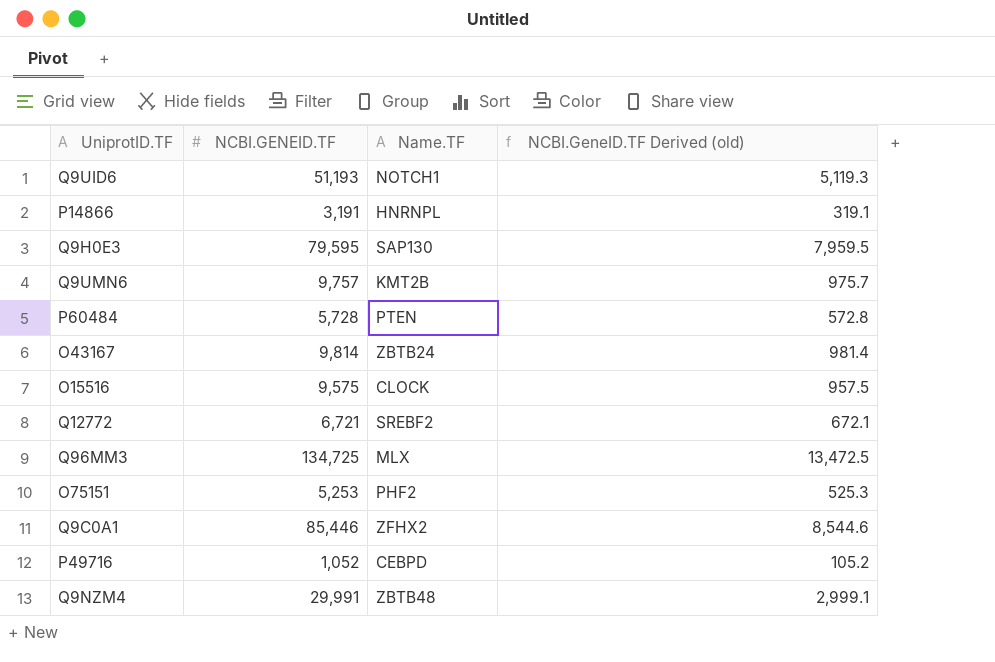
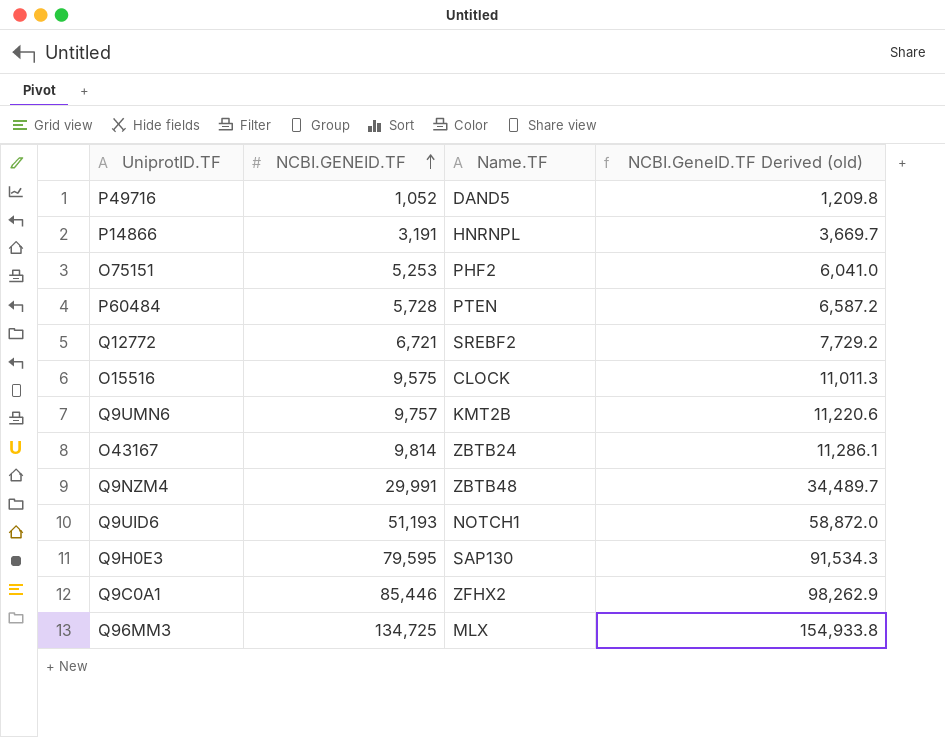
row order: none -> NCBI.GENEID.TF ascending
column NCBI.GeneID.TF Derived (old) | formula: [NCBI.GENEID.TF] * 0.1 -> [NCBI.GENEID.TF] * 1.15
P49716 | Name.TF: CEBPD -> DAND5

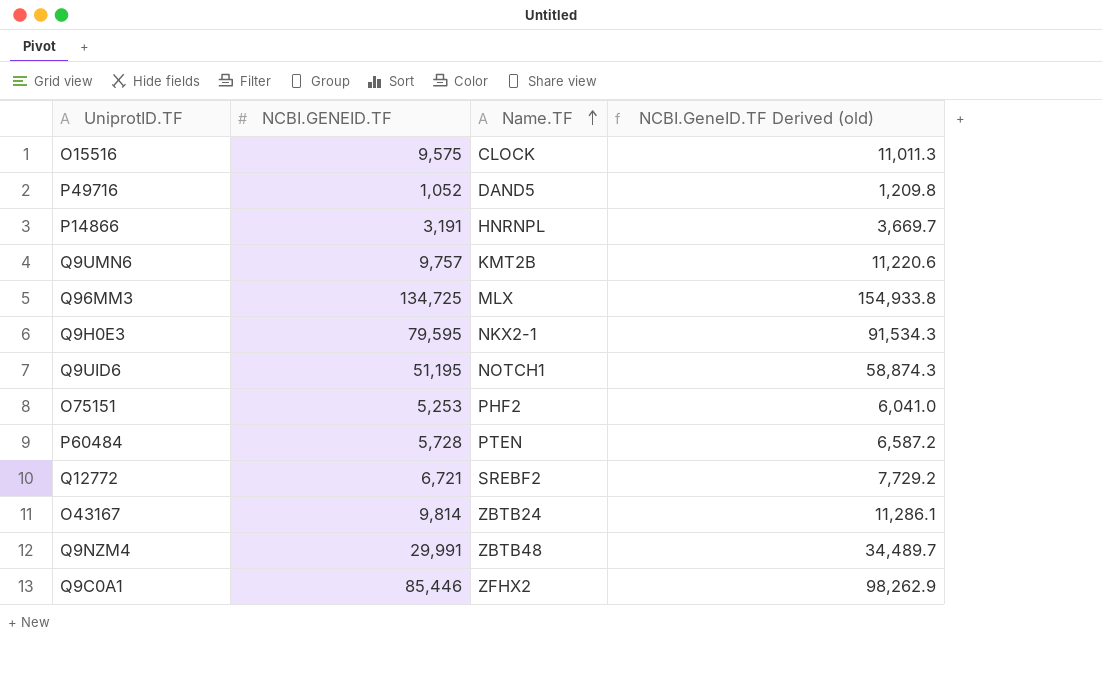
row order: NCBI.GENEID.TF ascending -> Name.TF ascending
Q9H0E3 | Name.TF: SAP130 -> NKX2-1
Q9UID6 | NCBI.GENEID.TF: 51,193 -> 51,195
Q9UID6 | NCBI.GeneID.TF Derived (old): 58,872.0 -> 58,874.3

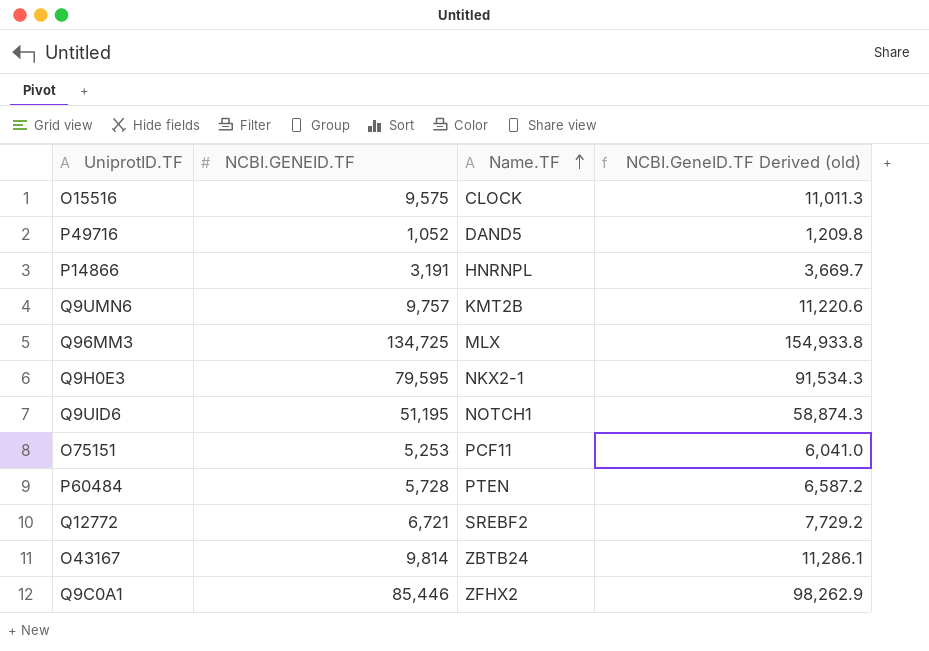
row Q9NZM4: 29,991 | ZBTB48 | 34,489.7 -> none
O75151 | Name.TF: PHF2 -> PCF11

